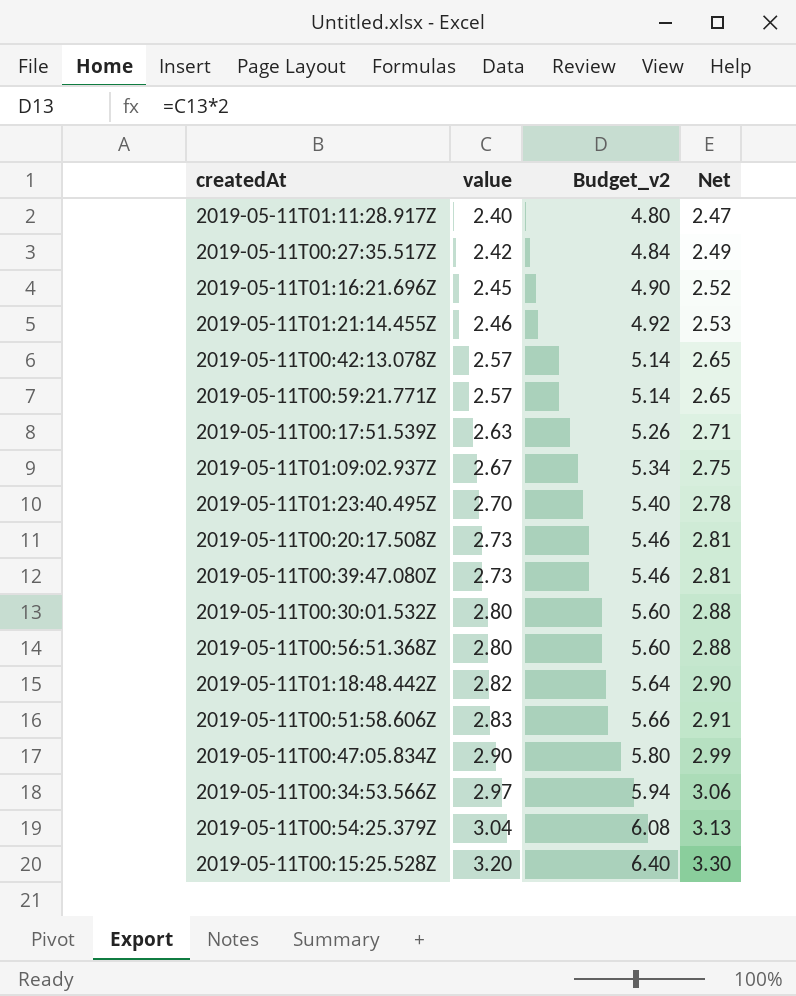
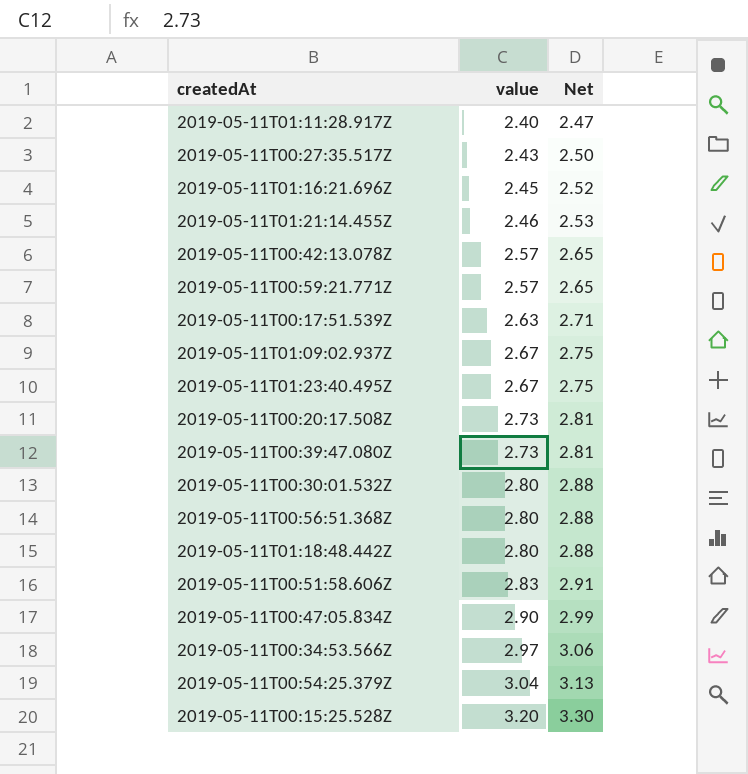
column Budget_v2 | formula: [value] * 2 -> none
2019-05-11T00:27:35.517Z | value: 2.42 -> 2.43
2019-05-11T00:27:35.517Z | Net: 2.49 -> 2.50
2019-05-11T01:23:40.495Z | value: 2.70 -> 2.67
2019-05-11T01:23:40.495Z | Net: 2.78 -> 2.75
2019-05-11T01:18:48.442Z | value: 2.82 -> 2.80
2019-05-11T01:18:48.442Z | Net: 2.90 -> 2.88

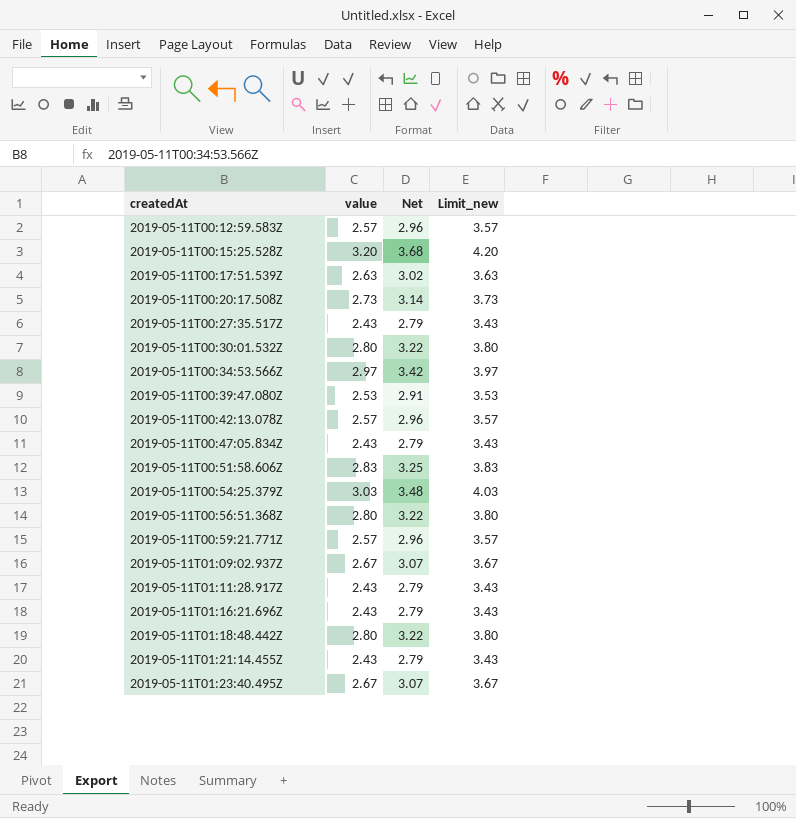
row order: value ascending -> createdAt ascending
column Net | formula: [value] * 1.03 -> [value] * 1.15
column Limit_new | formula: none -> [value] + 1
row 2019-05-11T00:12:59.583Z: none -> 2.57 | 2.96 | 3.57
2019-05-11T00:39:47.080Z | value: 2.73 -> 2.53
2019-05-11T00:47:05.834Z | value: 2.90 -> 2.43
2019-05-11T00:54:25.379Z | value: 3.04 -> 3.03
2019-05-11T01:11:28.917Z | value: 2.40 -> 2.43
2019-05-11T01:16:21.696Z | value: 2.45 -> 2.43
2019-05-11T01:21:14.455Z | value: 2.46 -> 2.43

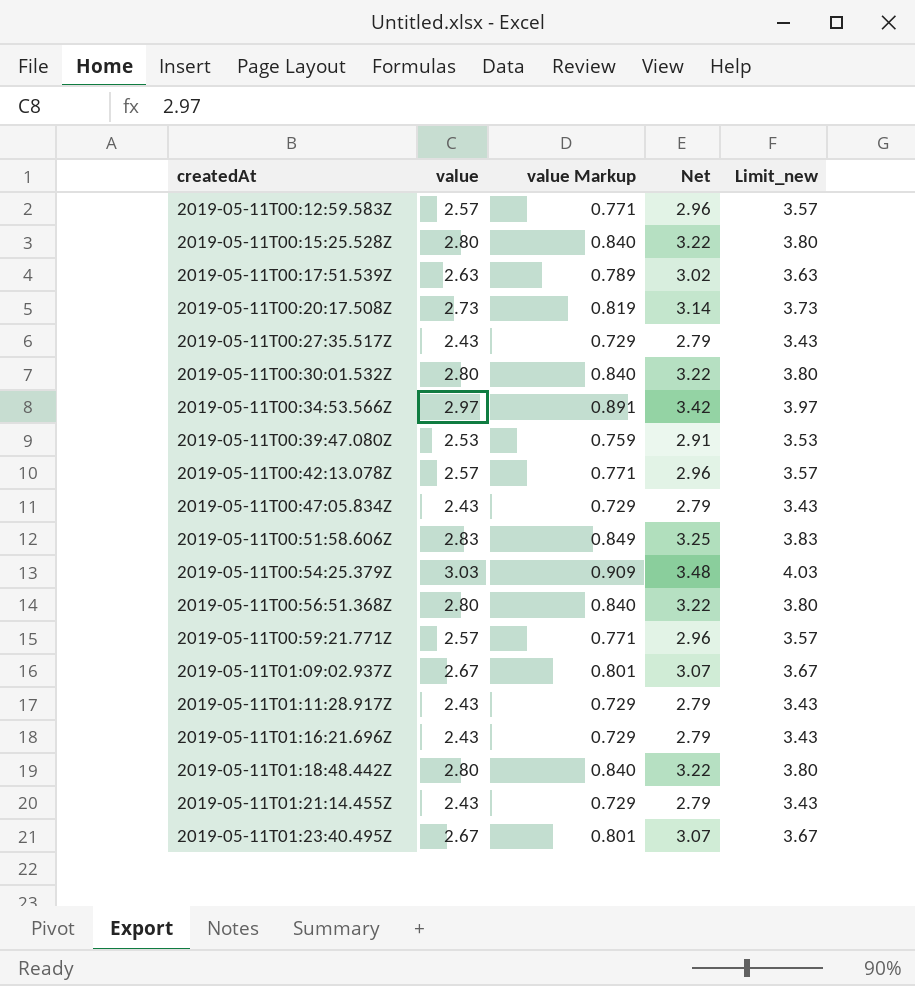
column value Markup | formula: none -> [value] * 0.3
2019-05-11T00:15:25.528Z | value: 3.20 -> 2.80
2019-05-11T00:15:25.528Z | Net: 3.68 -> 3.22
2019-05-11T00:15:25.528Z | Limit_new: 4.20 -> 3.80

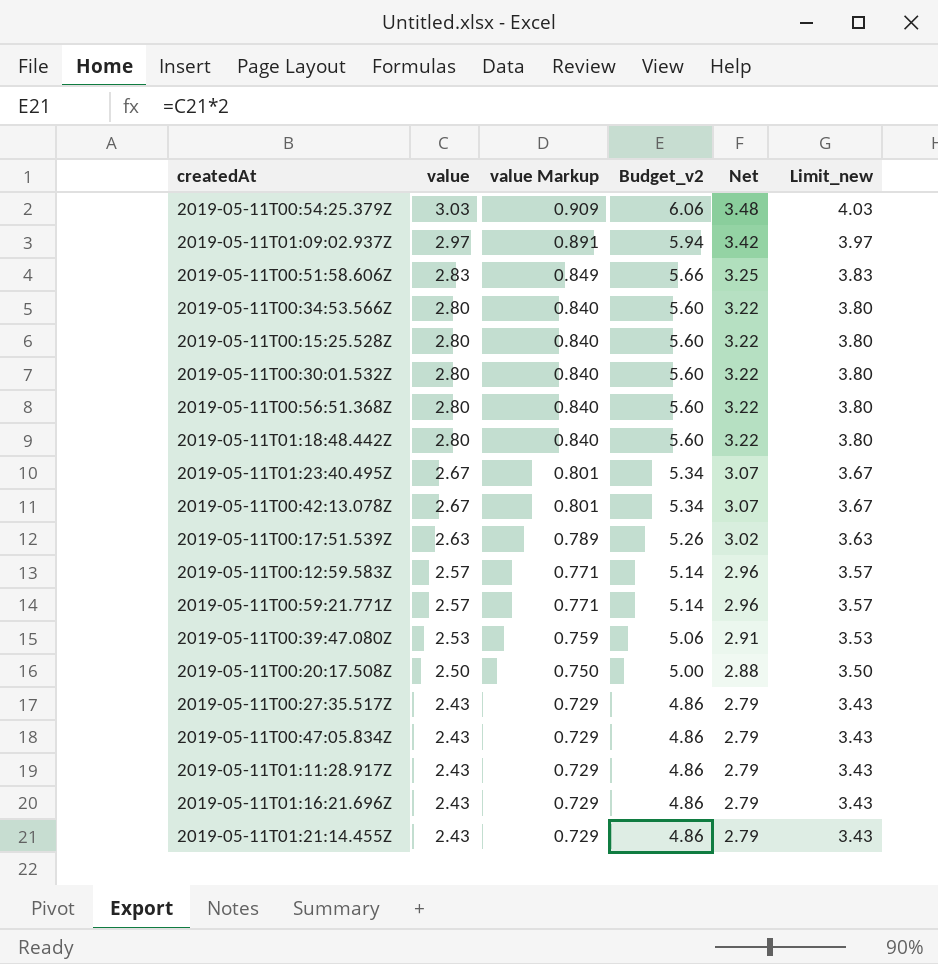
row order: createdAt ascending -> value descending
column Budget_v2 | formula: none -> [value] * 2
2019-05-11T01:09:02.937Z | value: 2.67 -> 2.97
2019-05-11T01:09:02.937Z | value Markup: 0.801 -> 0.891
2019-05-11T01:09:02.937Z | Net: 3.07 -> 3.42
2019-05-11T01:09:02.937Z | Limit_new: 3.67 -> 3.97
2019-05-11T00:34:53.566Z | value: 2.97 -> 2.80
2019-05-11T00:34:53.566Z | value Markup: 0.891 -> 0.840
2019-05-11T00:34:53.566Z | Net: 3.42 -> 3.22
2019-05-11T00:34:53.566Z | Limit_new: 3.97 -> 3.80
2019-05-11T00:42:13.078Z | value: 2.57 -> 2.67
2019-05-11T00:42:13.078Z | value Markup: 0.771 -> 0.801
2019-05-11T00:42:13.078Z | Net: 2.96 -> 3.07
2019-05-11T00:42:13.078Z | Limit_new: 3.57 -> 3.67
2019-05-11T00:20:17.508Z | value: 2.73 -> 2.50
2019-05-11T00:20:17.508Z | value Markup: 0.819 -> 0.750
2019-05-11T00:20:17.508Z | Net: 3.14 -> 2.88
2019-05-11T00:20:17.508Z | Limit_new: 3.73 -> 3.50

